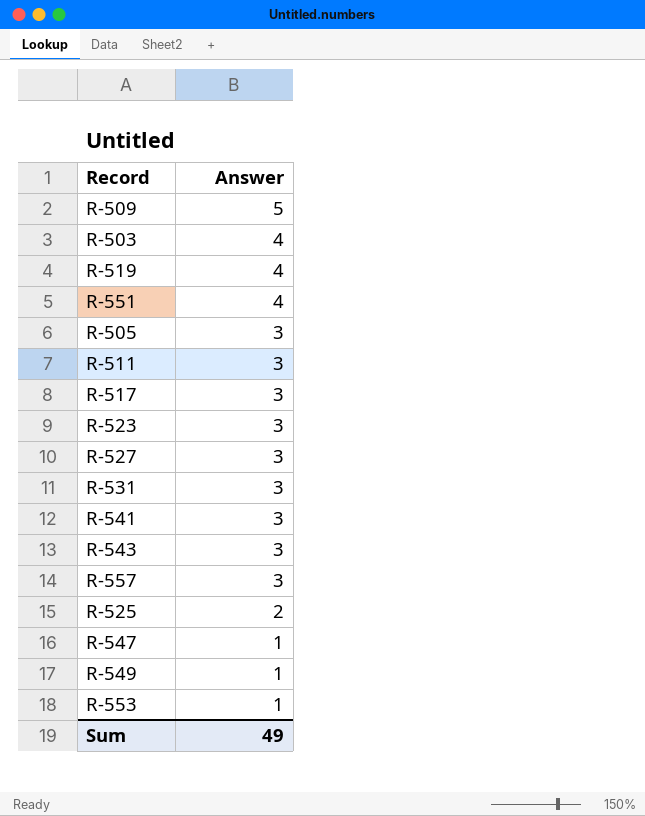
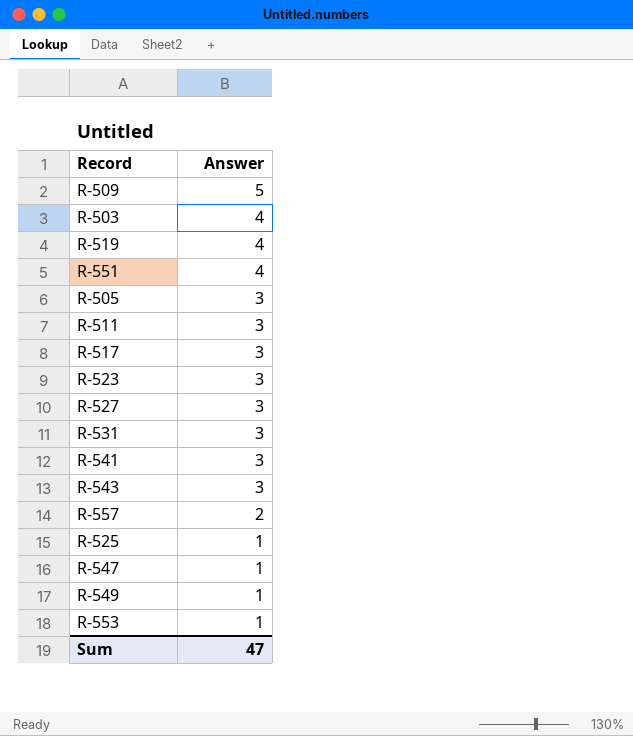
R-557 | Answer: 3 -> 2
R-525 | Answer: 2 -> 1
Sum | Answer: 49 -> 47

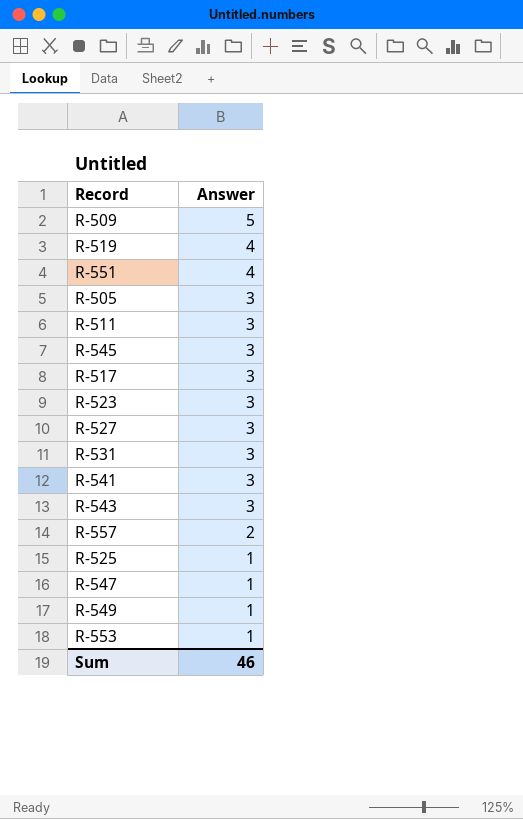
row R-503: 4 -> none
row R-545: none -> 3
Sum | Answer: 47 -> 46

